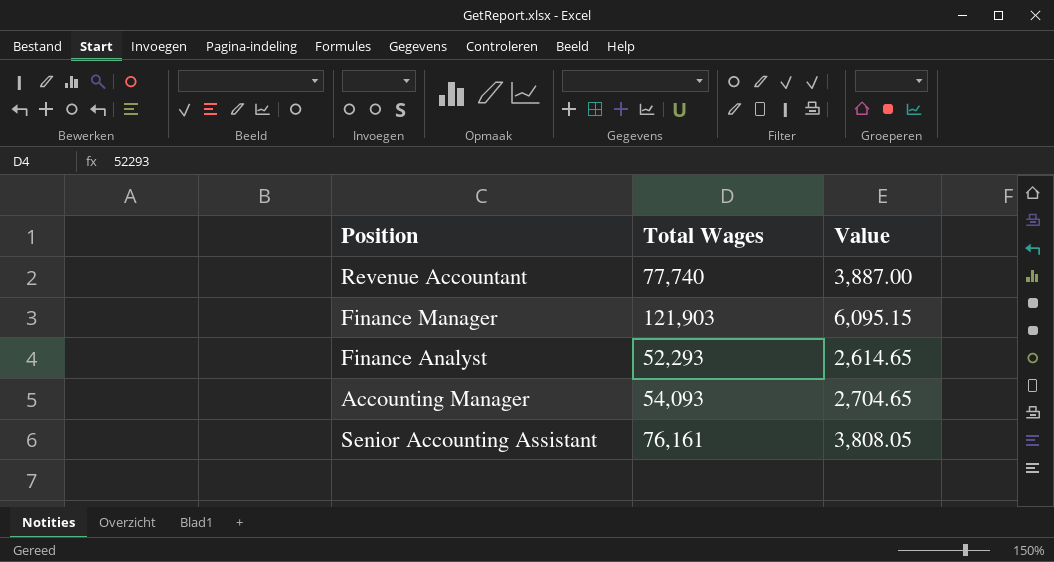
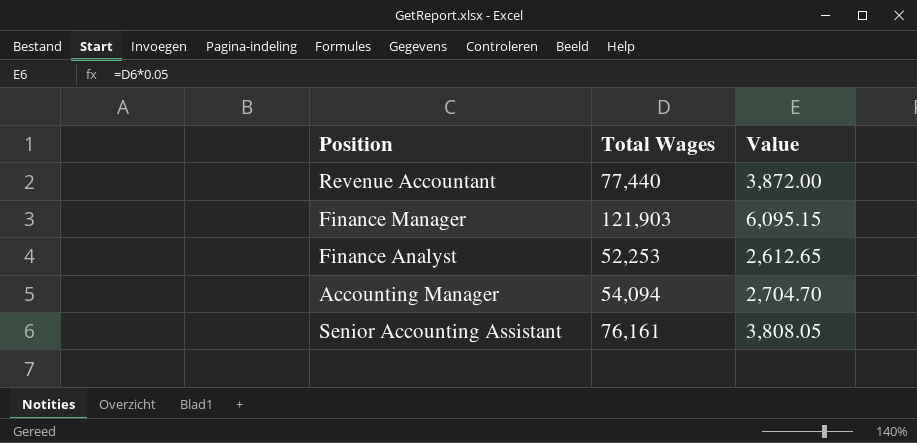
Revenue Accountant | Total Wages: 77,740 -> 77,440
Revenue Accountant | Value: 3,887.00 -> 3,872.00
Finance Analyst | Total Wages: 52,293 -> 52,253
Finance Analyst | Value: 2,614.65 -> 2,612.65
Accounting Manager | Total Wages: 54,093 -> 54,094
Accounting Manager | Value: 2,704.65 -> 2,704.70

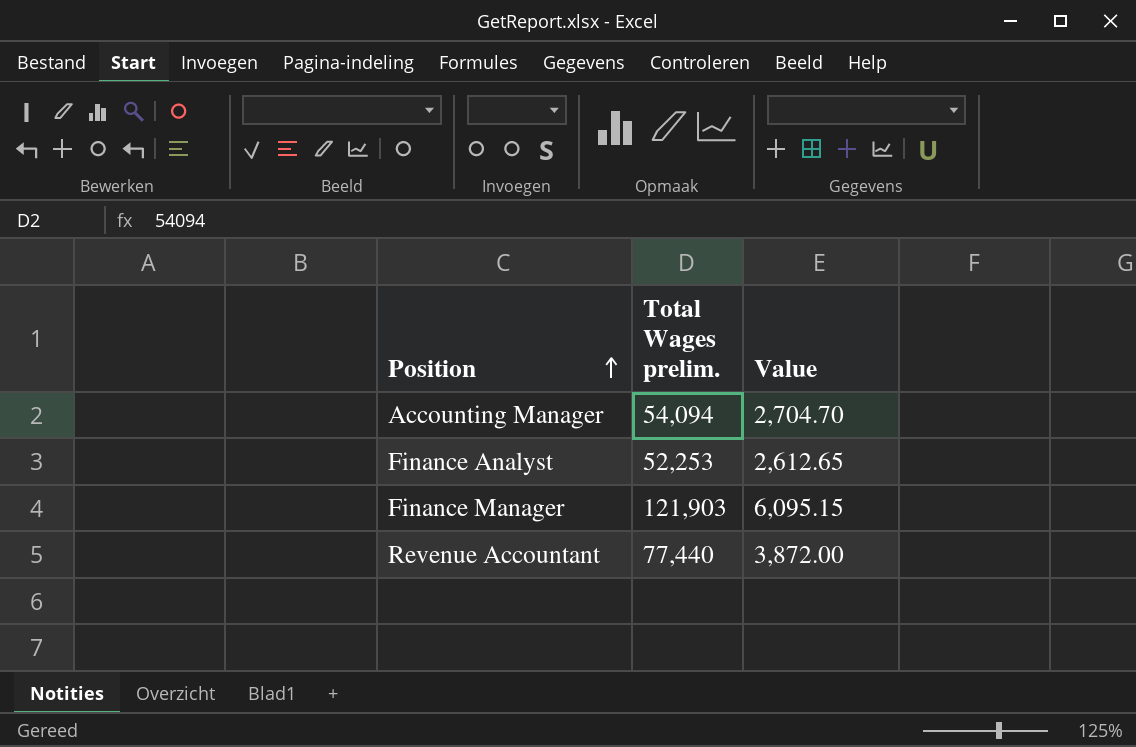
row order: none -> Position ascending
column name: Total Wages -> Total Wages prelim.
row Senior Accounting Assistant: 76,161 | 3,808.05 -> none

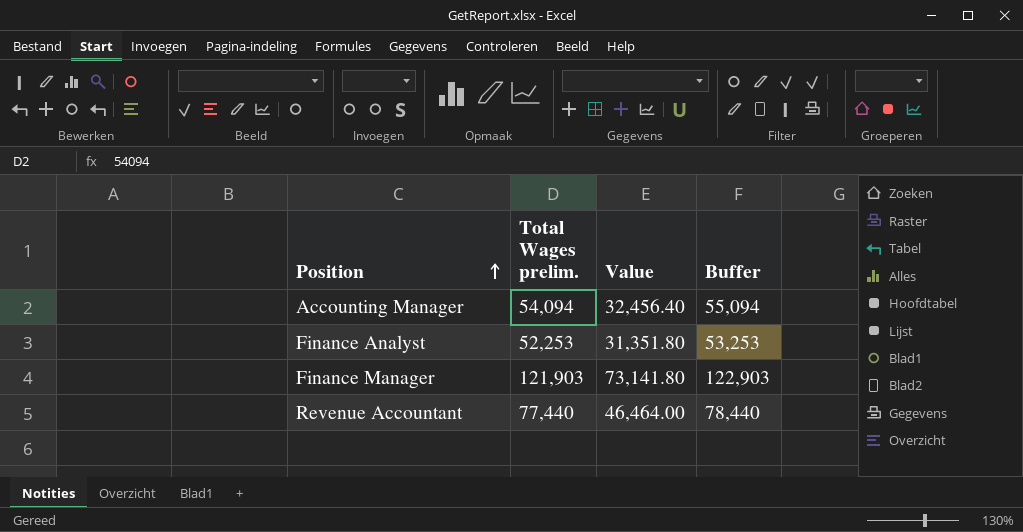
column Value | formula: [Total Wages prelim.] * 0.05 -> [Total Wages prelim.] * 0.6
column Buffer | formula: none -> [Total Wages prelim.] + 1000

